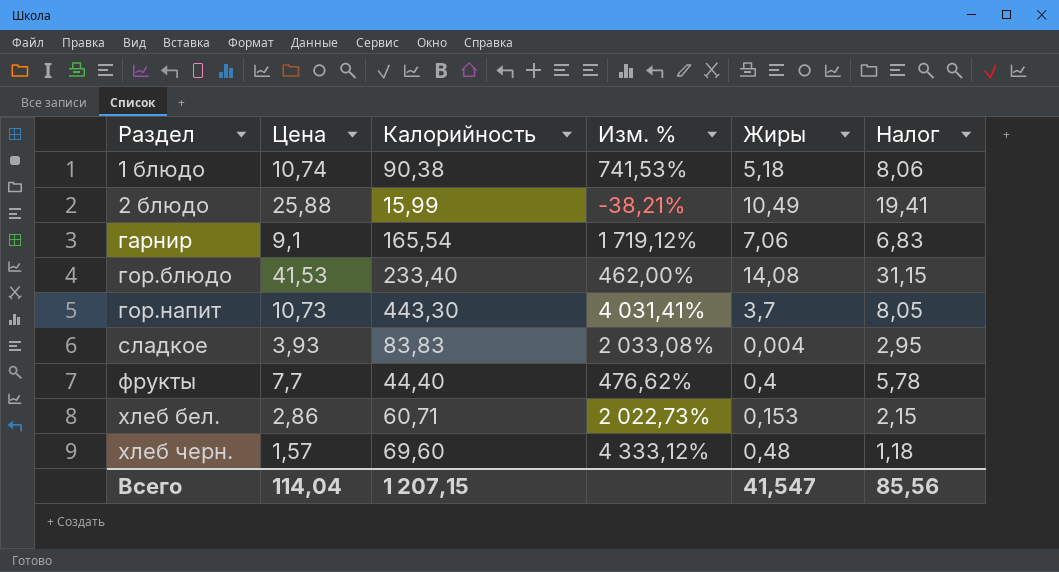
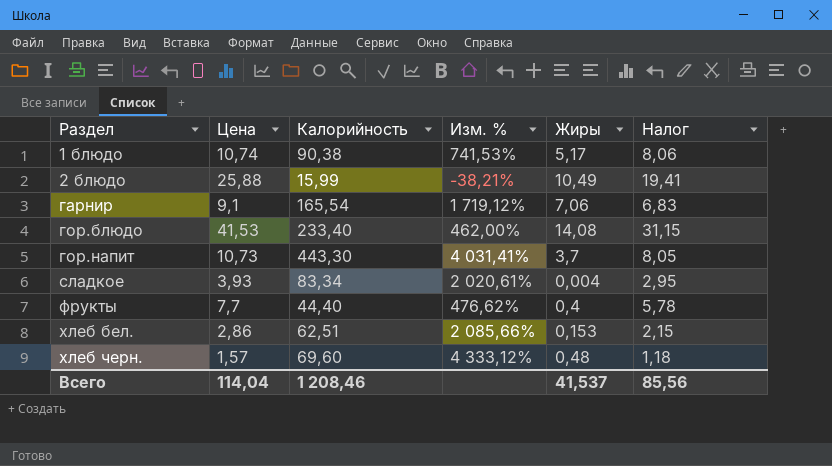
1 блюдо | Жиры: 5,18 -> 5,17
сладкое | Калорийность: 83,83 -> 83,34
сладкое | Изм. %: 2 033,08% -> 2 020,61%
хлеб бел. | Калорийность: 60,71 -> 62,51
хлеб бел. | Изм. %: 2 022,73% -> 2 085,66%
Всего | Калорийность: 1 207,15 -> 1 208,46
Всего | Жиры: 41,547 -> 41,537

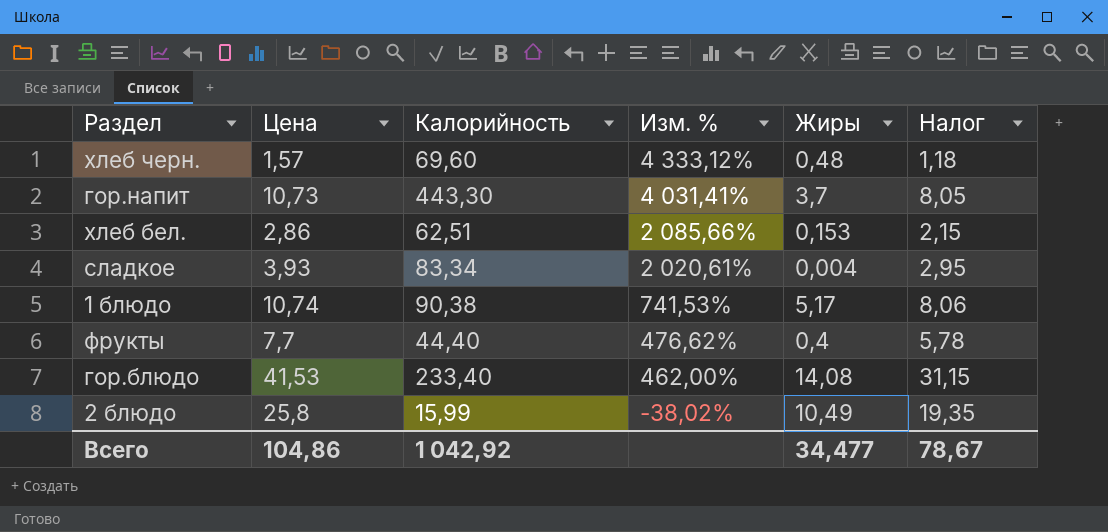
row order: Раздел ascending -> Изм. % descending
row гарнир: 9,1 | 165,54 | 1 719,12% | 7,06 | 6,83 -> none
2 блюдо | Цена: 25,88 -> 25,8
2 блюдо | Изм. %: -38,21% -> -38,02%
2 блюдо | Налог: 19,41 -> 19,35
Всего | Цена: 114,04 -> 104,86
Всего | Калорийность: 1 208,46 -> 1 042,92
Всего | Жиры: 41,537 -> 34,477
Всего | Налог: 85,56 -> 78,67

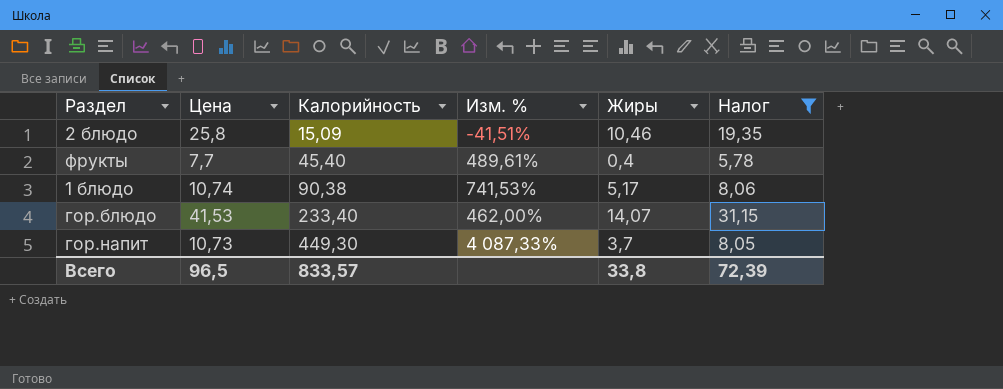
filter: none -> Налог >= 5,78
row order: Изм. % descending -> Калорийность ascending
2 блюдо | Калорийность: 15,99 -> 15,09
2 блюдо | Изм. %: -38,02% -> -41,51%
2 блюдо | Жиры: 10,49 -> 10,46
фрукты | Калорийность: 44,40 -> 45,40
фрукты | Изм. %: 476,62% -> 489,61%
гор.блюдо | Жиры: 14,08 -> 14,07
гор.напит | Калорийность: 443,30 -> 449,30
гор.напит | Изм. %: 4 031,41% -> 4 087,33%
Всего | Цена: 104,86 -> 96,5
Всего | Калорийность: 1 042,92 -> 833,57
Всего | Жиры: 34,477 -> 33,8
Всего | Налог: 78,67 -> 72,39

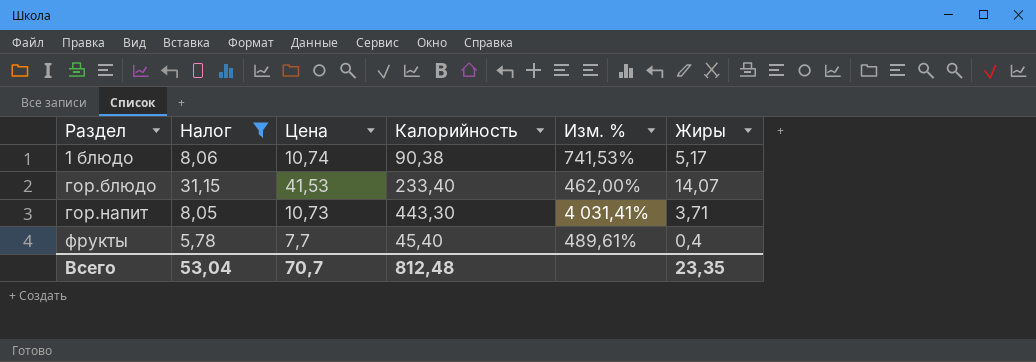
row order: Калорийность ascending -> Раздел ascending
column Налог | position: 6 -> 2
row 2 блюдо: 25,8 | 15,09 | -41,51% | 10,46 | 19,35 -> none
гор.напит | Калорийность: 449,30 -> 443,30
гор.напит | Изм. %: 4 087,33% -> 4 031,41%
гор.напит | Жиры: 3,7 -> 3,71
Всего | Налог: 72,39 -> 53,04
Всего | Цена: 96,5 -> 70,7
Всего | Калорийность: 833,57 -> 812,48
Всего | Жиры: 33,8 -> 23,35

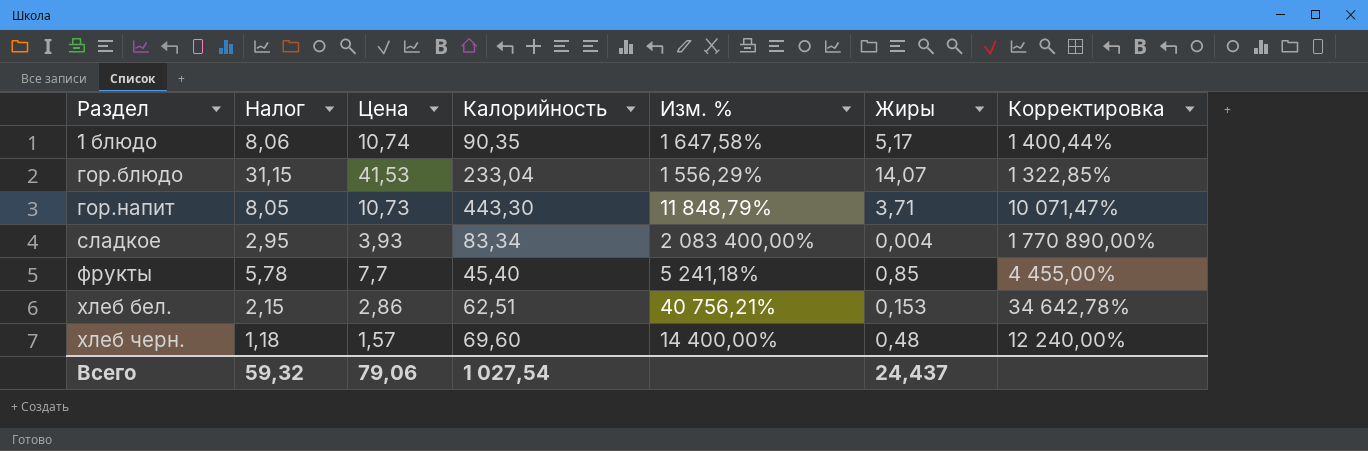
filter: Налог >= 5,78 -> none
column Изм. % | formula: ([Калорийность] - [Цена]) / [Цена] -> ([Калорийность] - [Жиры]) / [Жиры]
column Корректировка | formula: none -> [Изм. %] * 0,85
1 блюдо | Калорийность: 90,38 -> 90,35
гор.блюдо | Калорийность: 233,40 -> 233,04
фрукты | Жиры: 0,4 -> 0,85
Всего | Налог: 53,04 -> 59,32
Всего | Цена: 70,7 -> 79,06
Всего | Калорийность: 812,48 -> 1 027,54
Всего | Жиры: 23,35 -> 24,437

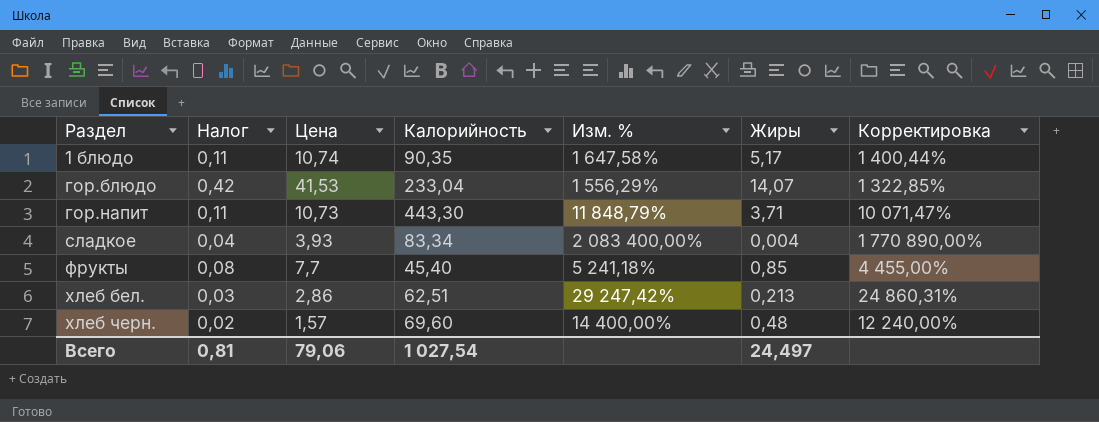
column Налог | formula: [Цена] * 0,75 -> [Цена] * 0,01
хлеб бел. | Изм. %: 40 756,21% -> 29 247,42%
хлеб бел. | Жиры: 0,153 -> 0,213
хлеб бел. | Корректировка: 34 642,78% -> 24 860,31%
Всего | Налог: 59,32 -> 0,81
Всего | Жиры: 24,437 -> 24,497

